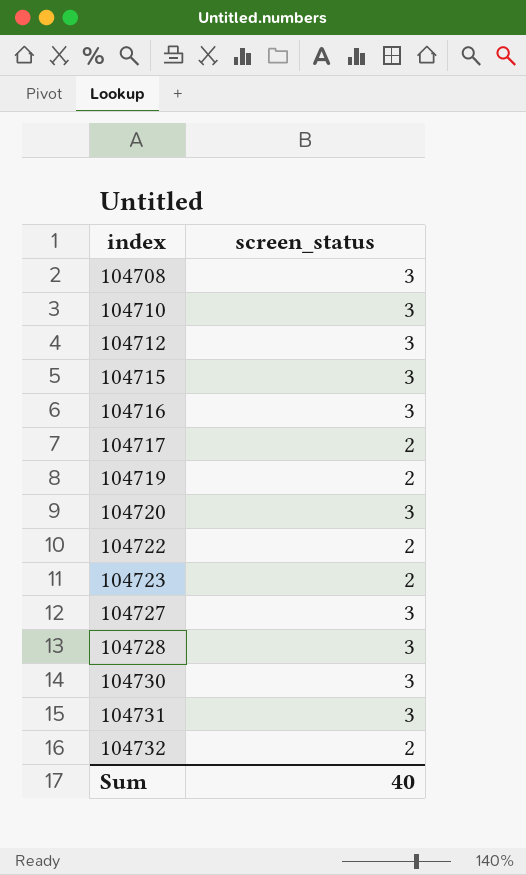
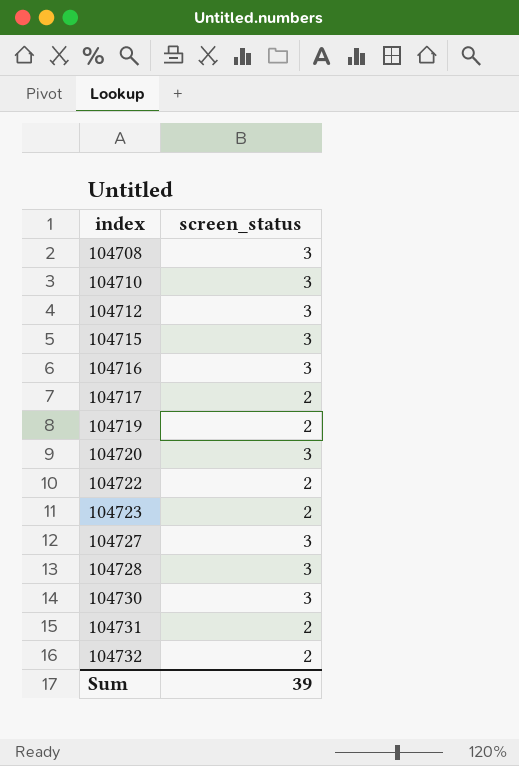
104731 | screen_status: 3 -> 2
Sum | screen_status: 40 -> 39

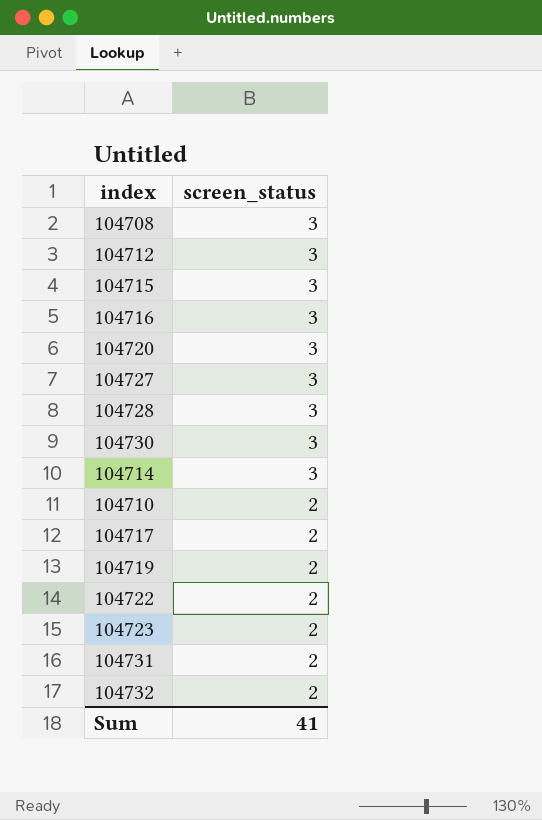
row order: index ascending -> screen_status descending
row 104714: none -> 3
104710 | screen_status: 3 -> 2
Sum | screen_status: 39 -> 41

